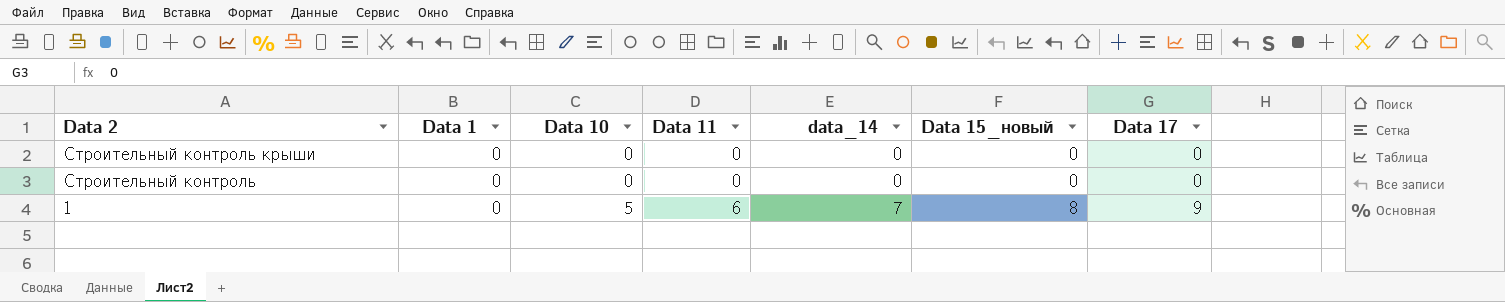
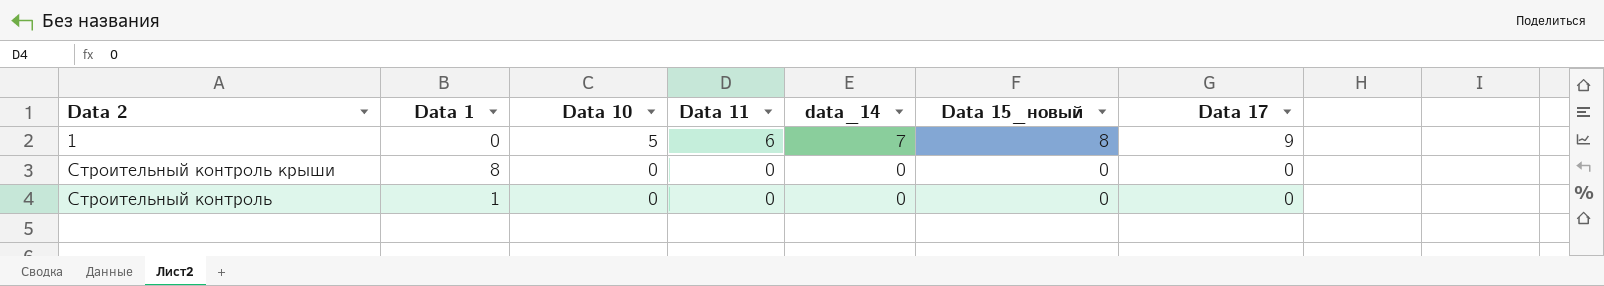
row order: Data 2 descending -> Data 10 descending
Строительный контроль крыши | Data 1: 0 -> 8
Строительный контроль | Data 1: 0 -> 1

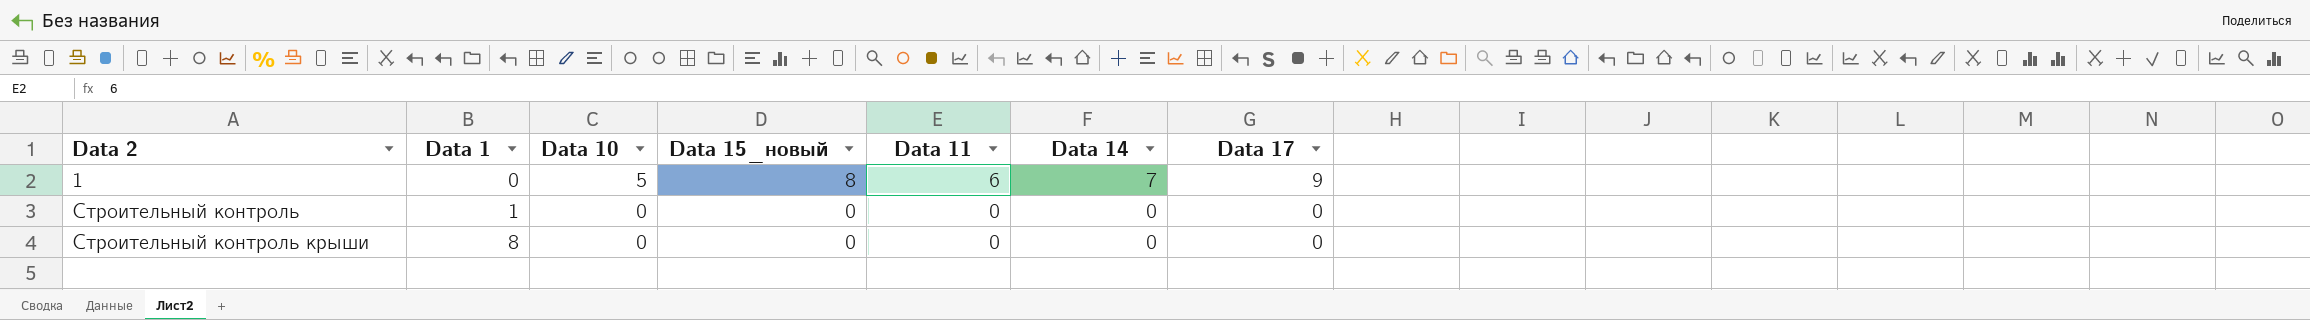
row order: Data 10 descending -> Data 2 ascending
column Data 15_новый | position: 6 -> 4
column name: data_14 -> Data 14

